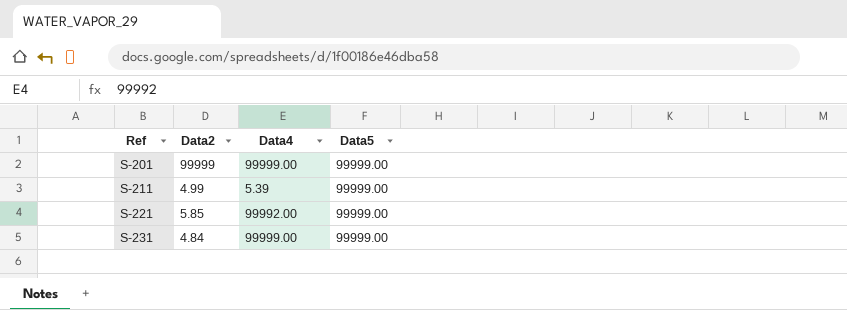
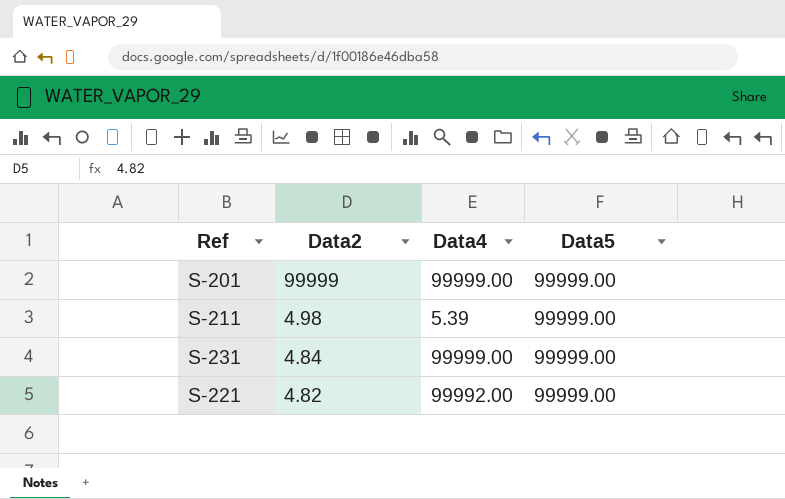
row order: Ref ascending -> Data2 descending
S-211 | Data2: 4.99 -> 4.98
S-221 | Data2: 5.85 -> 4.82

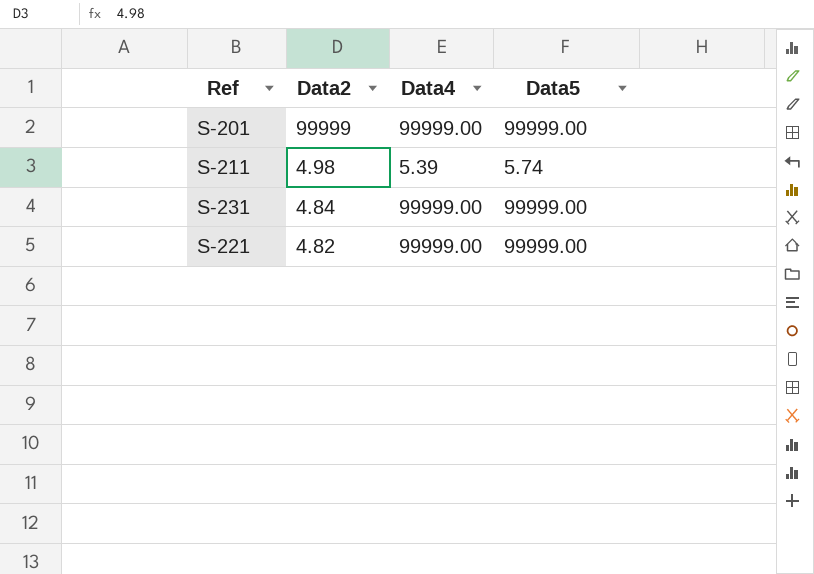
S-211 | Data5: 99999.00 -> 5.74
S-221 | Data4: 99992.00 -> 99999.00

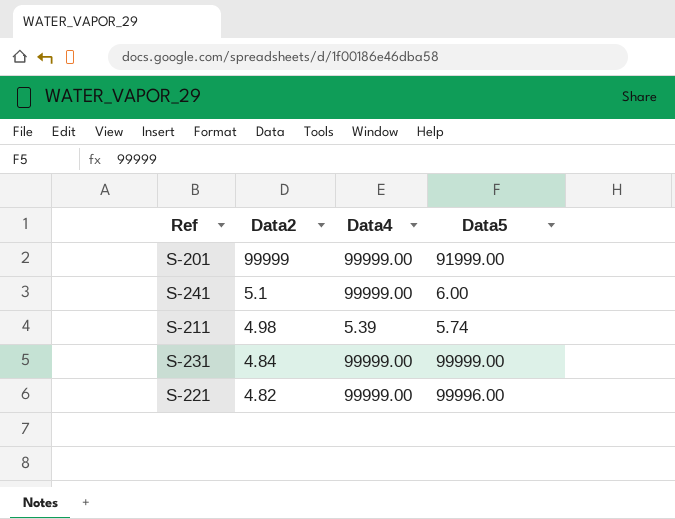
S-201 | Data5: 99999.00 -> 91999.00
row S-241: none -> 5.1 | 99999.00 | 6.00
S-221 | Data5: 99999.00 -> 99996.00

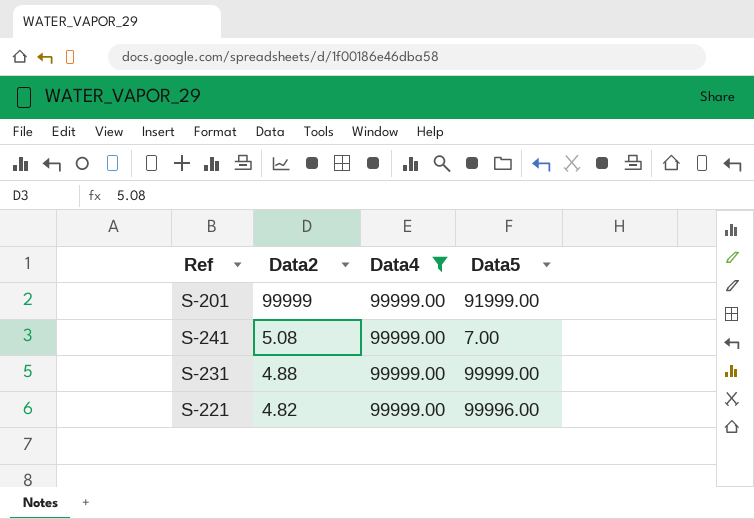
filter: none -> Data4 = 99999.00
S-241 | Data2: 5.1 -> 5.08
S-241 | Data5: 6.00 -> 7.00
S-231 | Data2: 4.84 -> 4.88

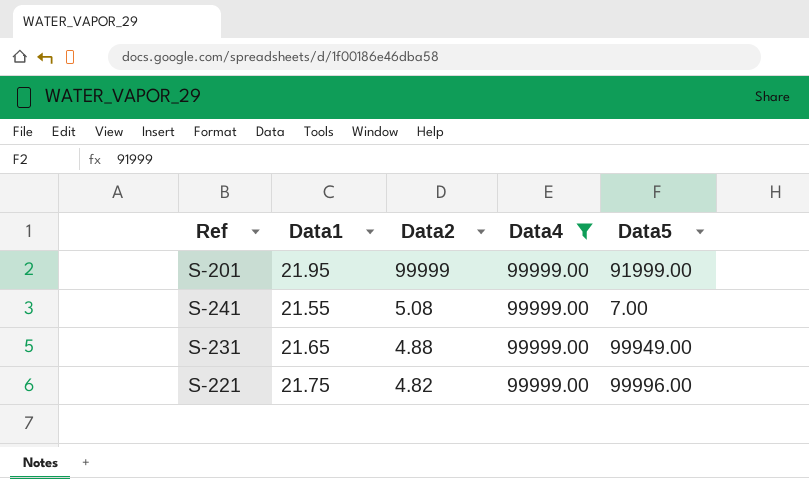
column Data1 | position: none -> 2
S-231 | Data5: 99999.00 -> 99949.00

